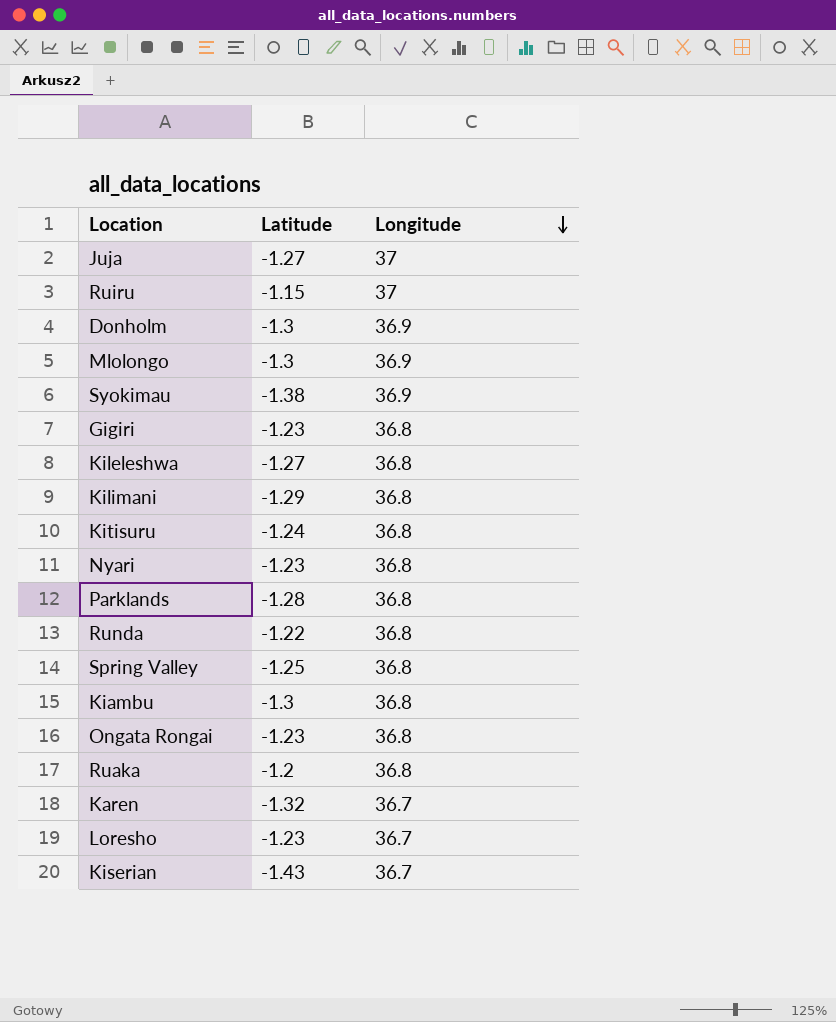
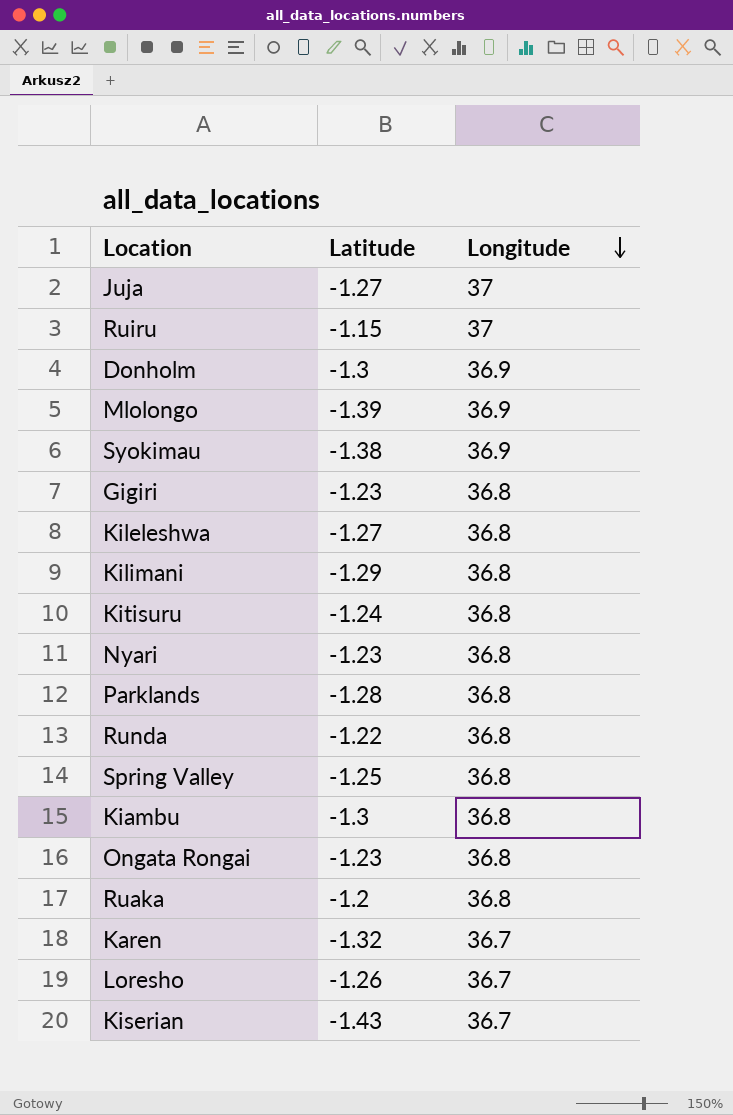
Mlolongo | Latitude: -1.3 -> -1.39
Loresho | Latitude: -1.23 -> -1.26

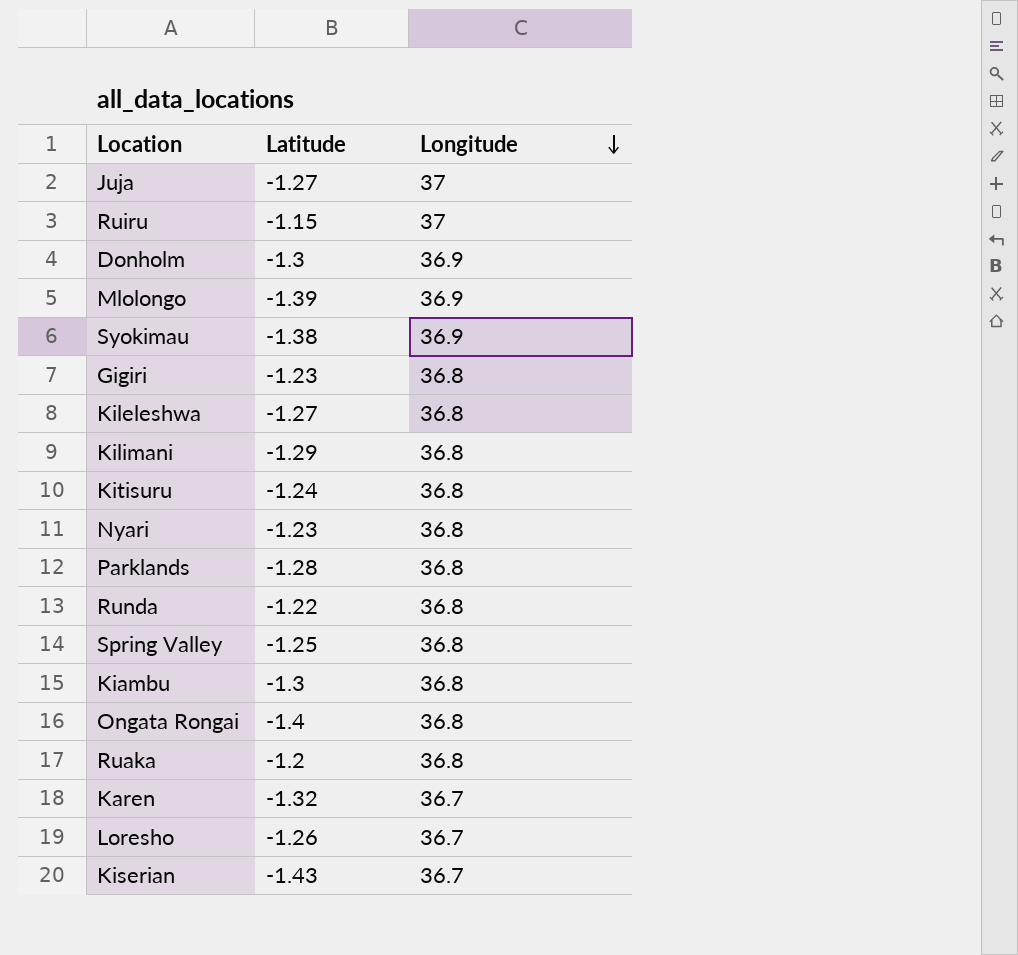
Ongata Rongai | Latitude: -1.23 -> -1.4

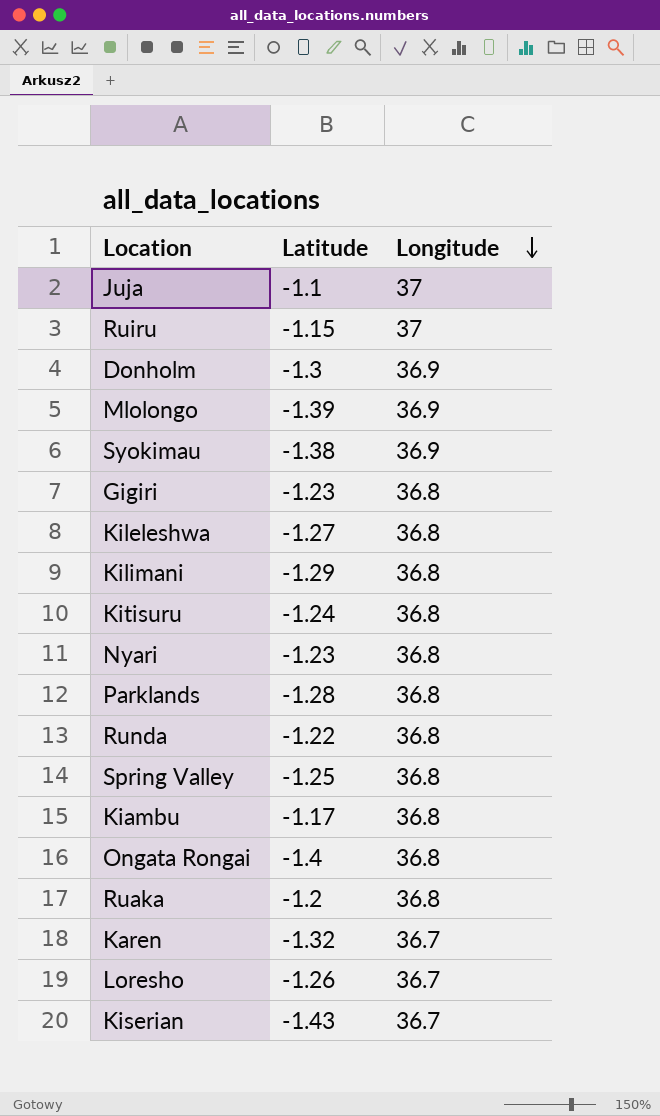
Juja | Latitude: -1.27 -> -1.1
Kiambu | Latitude: -1.3 -> -1.17

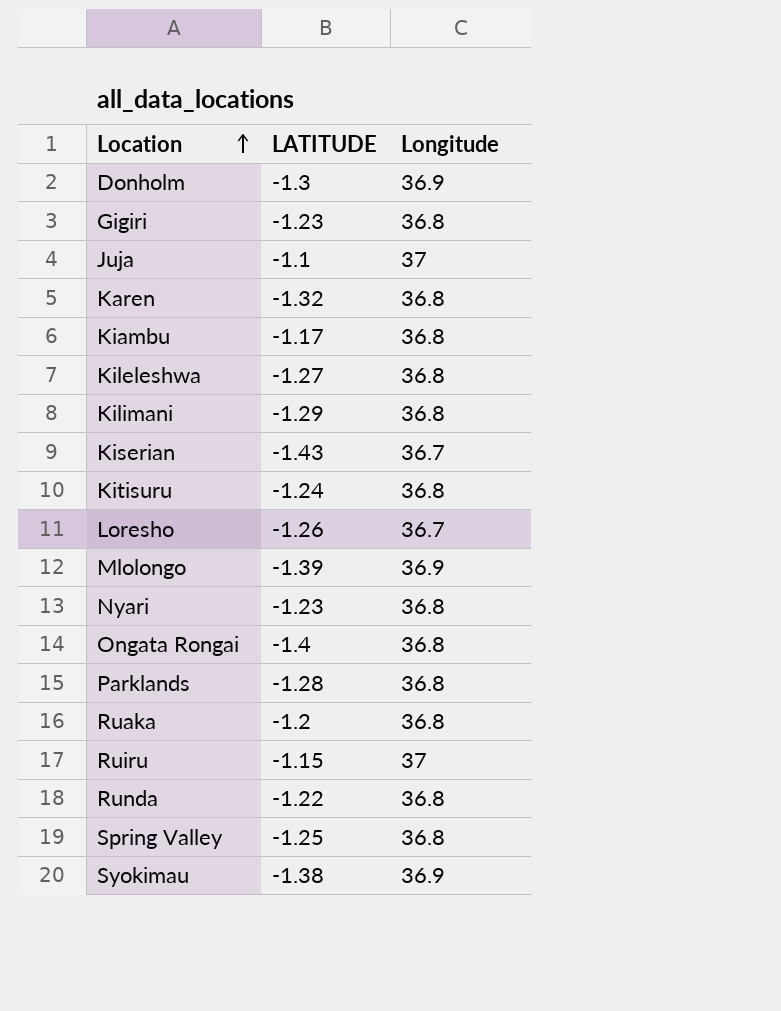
row order: Longitude descending -> Location ascending
column name: Latitude -> LATITUDE
Karen | Longitude: 36.7 -> 36.8

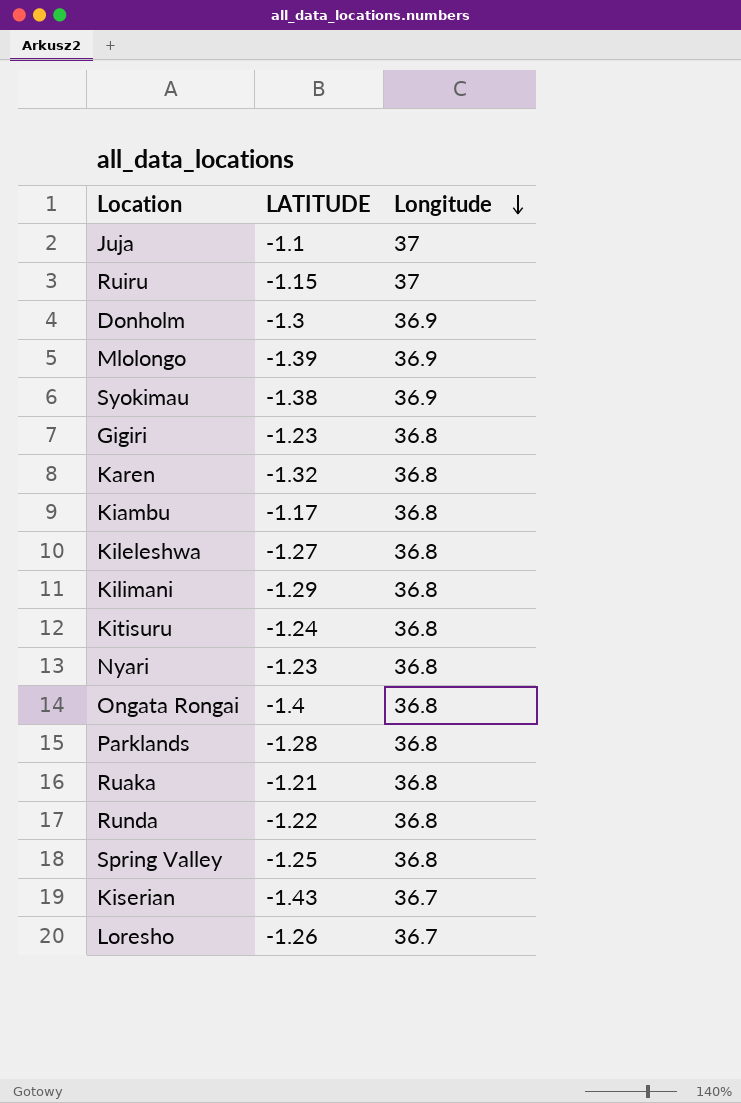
row order: Location ascending -> Longitude descending
Ruaka | LATITUDE: -1.2 -> -1.21

